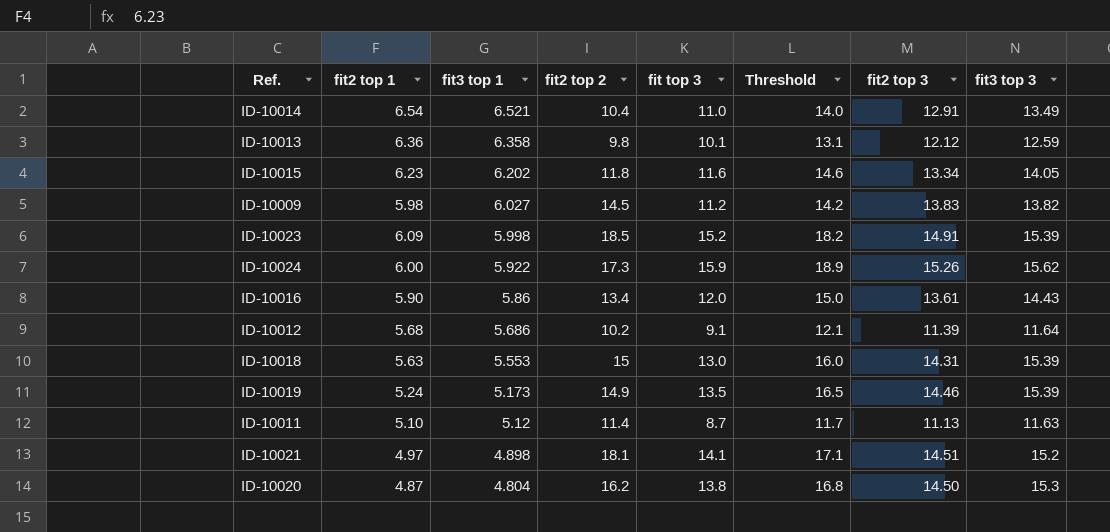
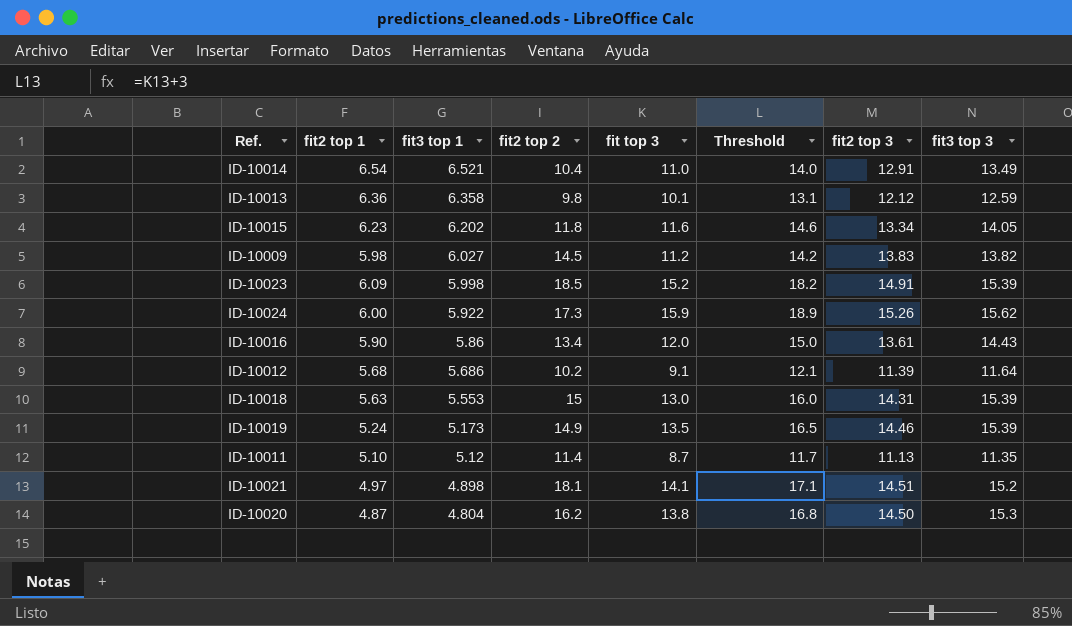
ID-10011 | fit3 top 3: 11.63 -> 11.35

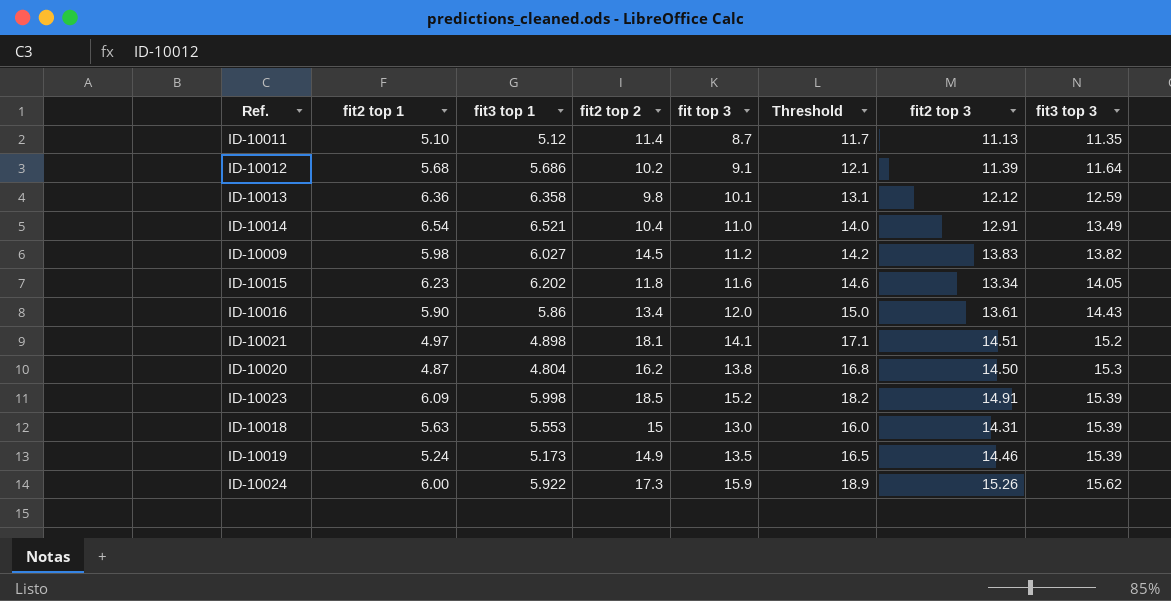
row order: fit3 top 1 descending -> fit3 top 3 ascending

